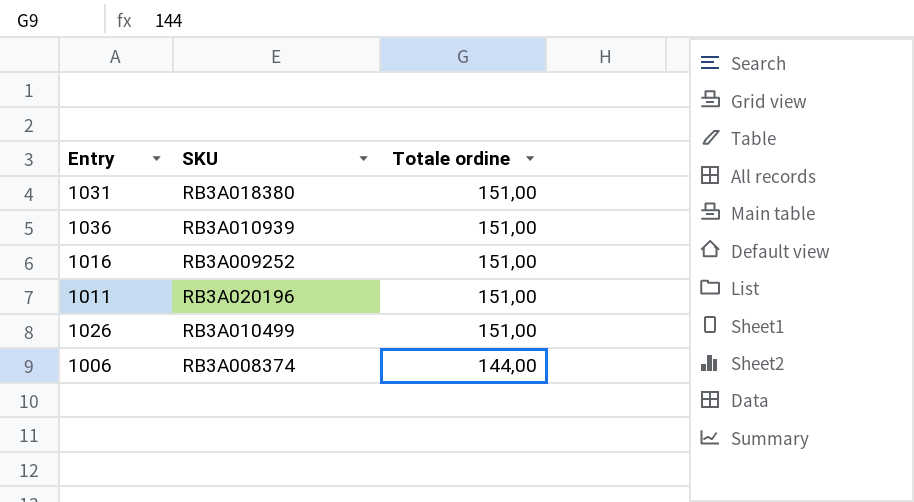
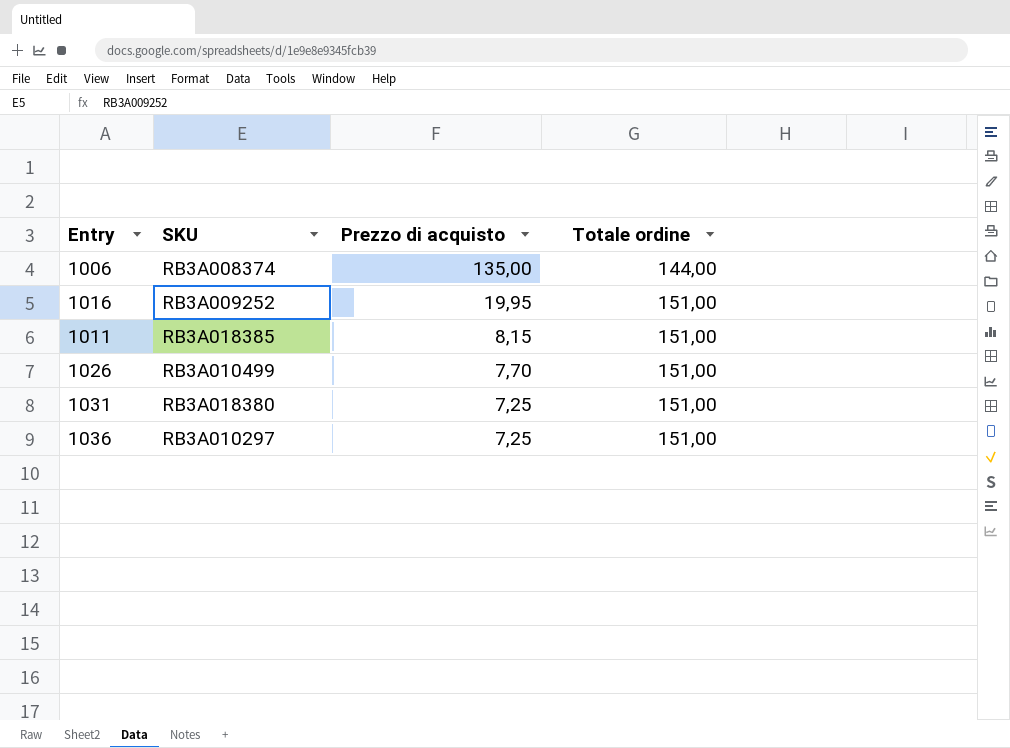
row order: Totale ordine descending -> Prezzo di acquisto descending
column Prezzo di acquisto | position: none -> 3
1011 | SKU: RB3A020196 -> RB3A018385
1036 | SKU: RB3A010939 -> RB3A010297

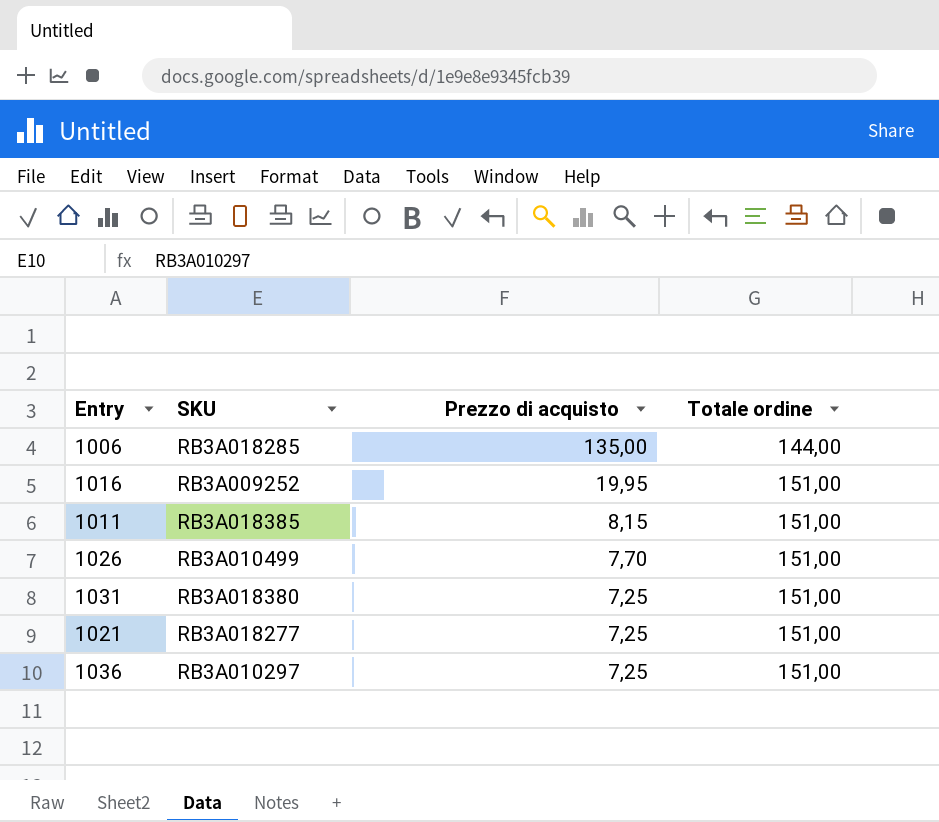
1006 | SKU: RB3A008374 -> RB3A018285
row 1021: none -> RB3A018277 | 7,25 | 151,00

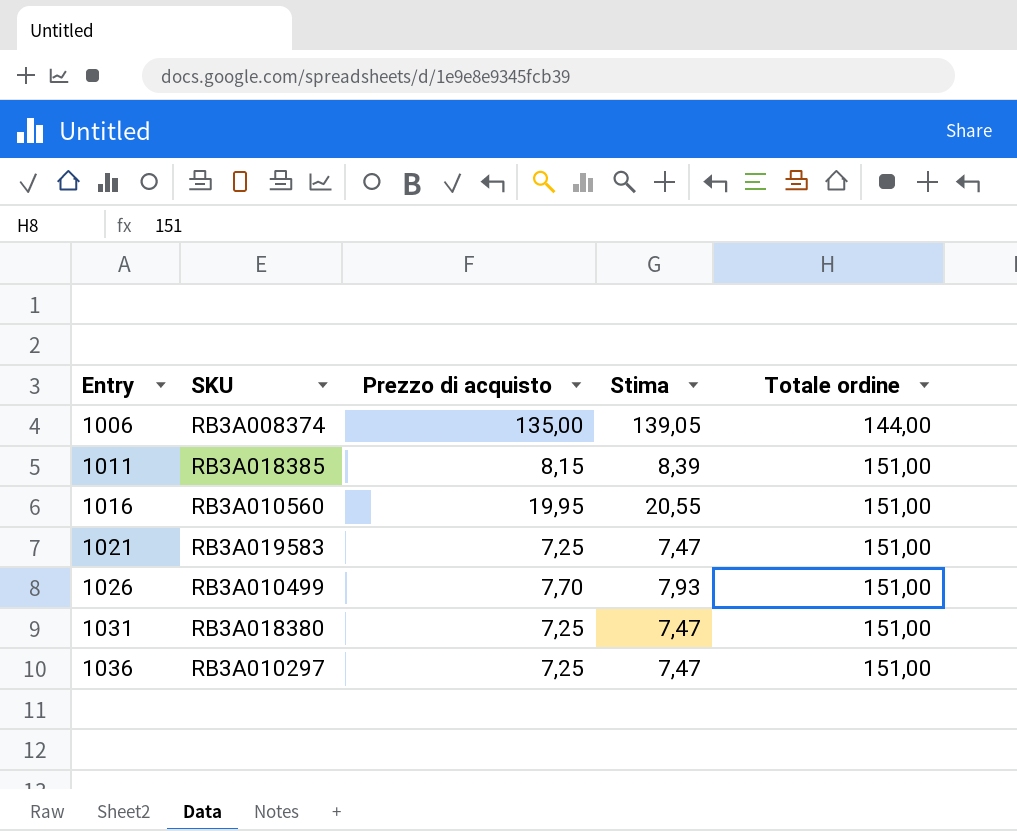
row order: Prezzo di acquisto descending -> Entry ascending
column Stima | formula: none -> [Prezzo di acquisto] * 1,03
1006 | SKU: RB3A018285 -> RB3A008374
1016 | SKU: RB3A009252 -> RB3A010560
1021 | SKU: RB3A018277 -> RB3A019583

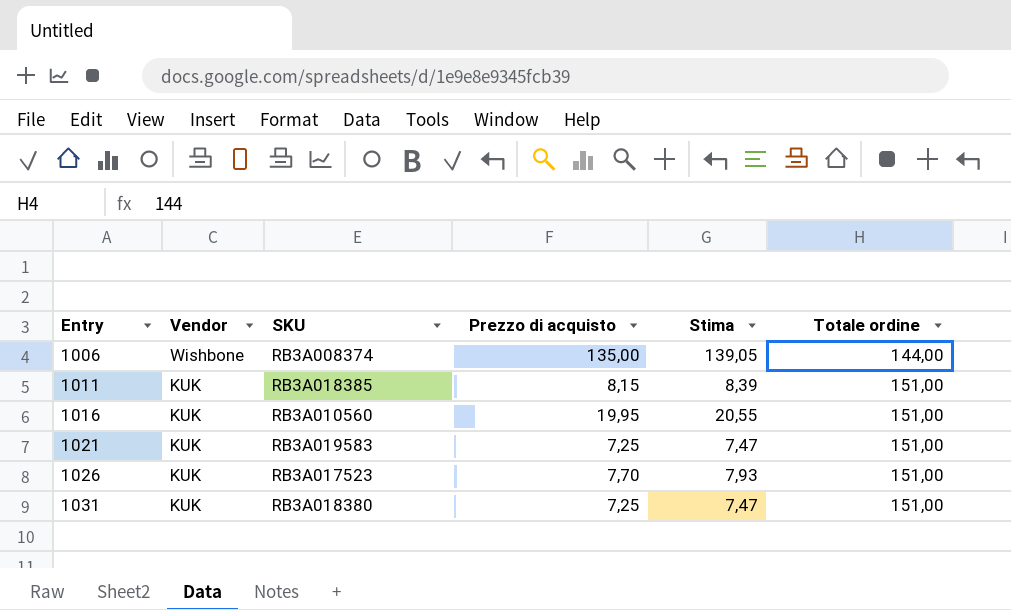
column Vendor | position: none -> 2
row 1036: RB3A010297 | 7,25 | 7,47 | 151,00 -> none
1026 | SKU: RB3A010499 -> RB3A017523

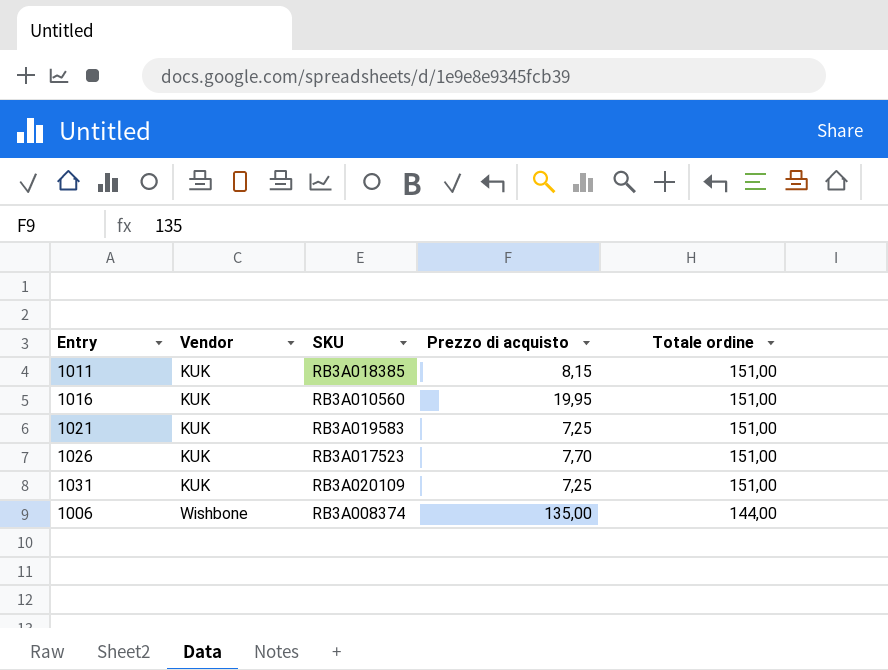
row order: Entry ascending -> Vendor ascending
column Stima | formula: [Prezzo di acquisto] * 1,03 -> none
1031 | SKU: RB3A018380 -> RB3A020109

